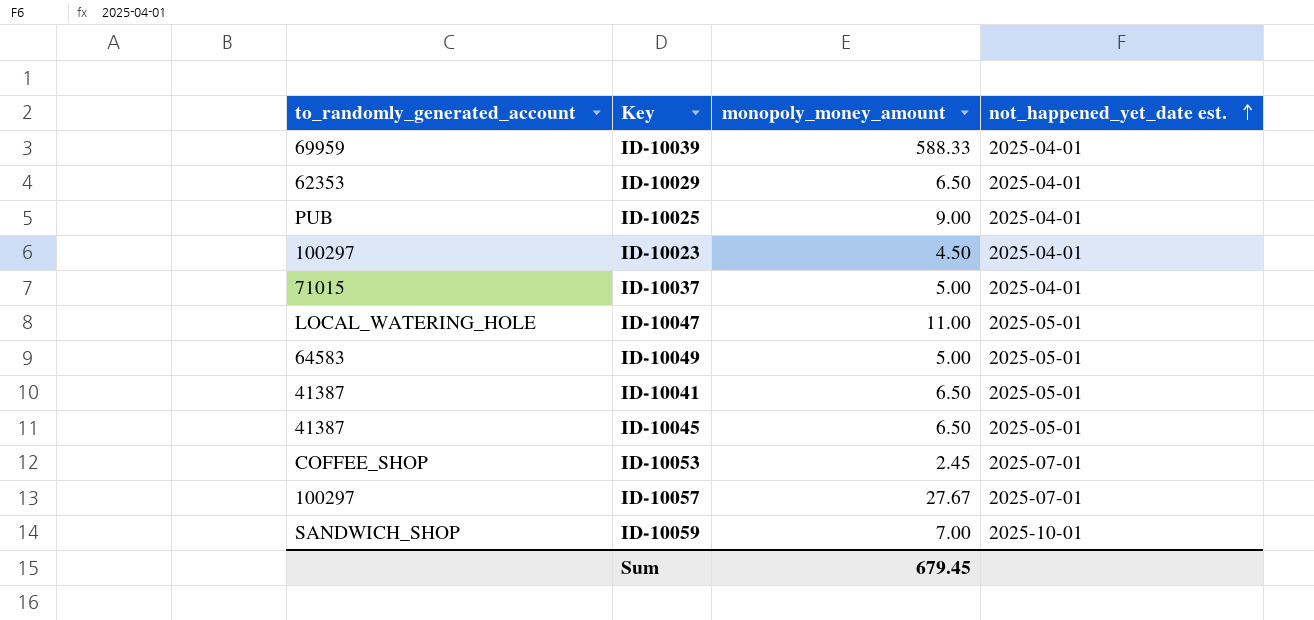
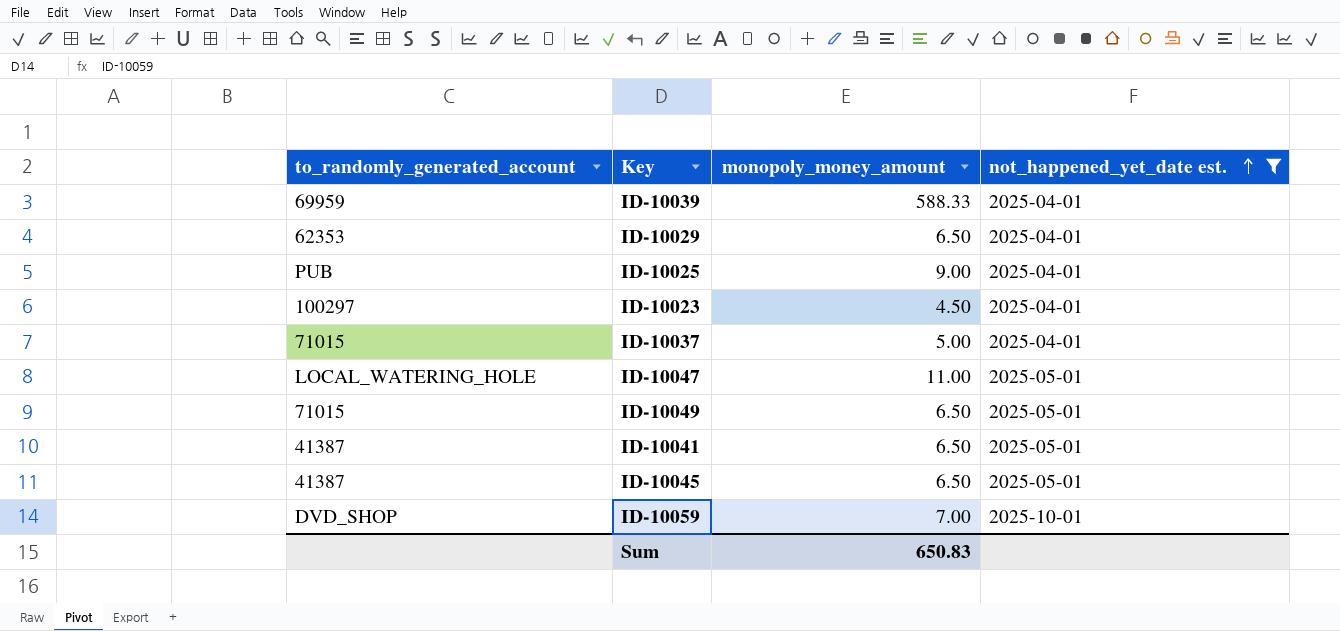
filter: none -> not_happened_yet_date est. != 2025-07-01
ID-10049 | to_randomly_generated_account: 64583 -> 71015
ID-10049 | monopoly_money_amount: 5.00 -> 6.50
ID-10059 | to_randomly_generated_account: SANDWICH_SHOP -> DVD_SHOP
Sum | monopoly_money_amount: 679.45 -> 650.83

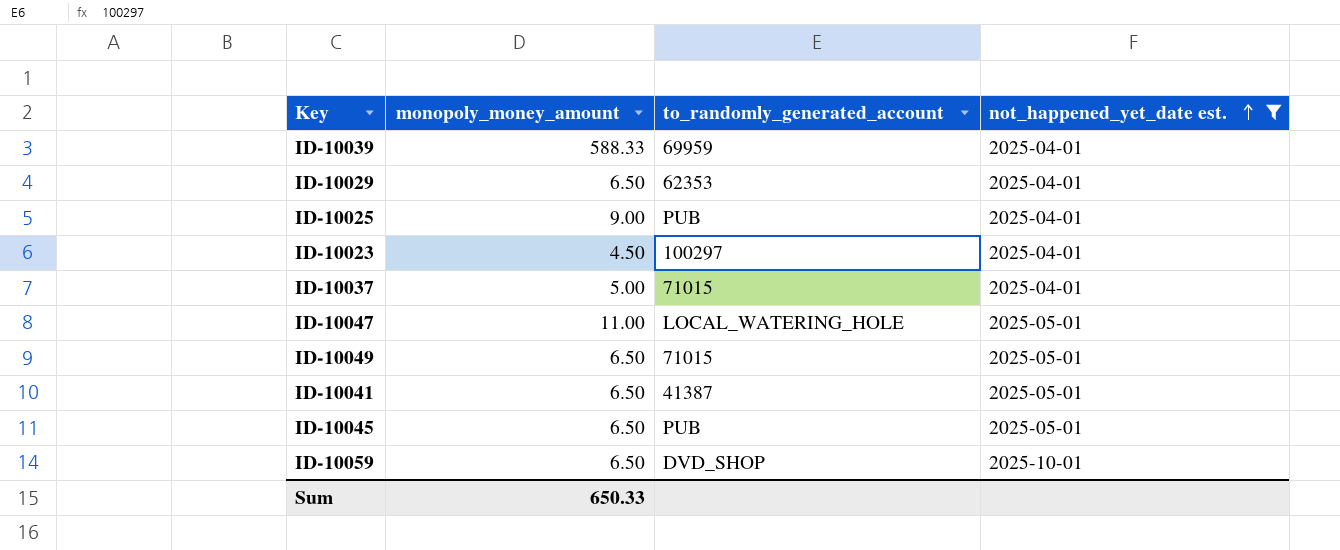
column to_randomly_generated_account | position: 1 -> 3
ID-10045 | to_randomly_generated_account: 41387 -> PUB
ID-10059 | monopoly_money_amount: 7.00 -> 6.50
Sum | monopoly_money_amount: 650.83 -> 650.33

